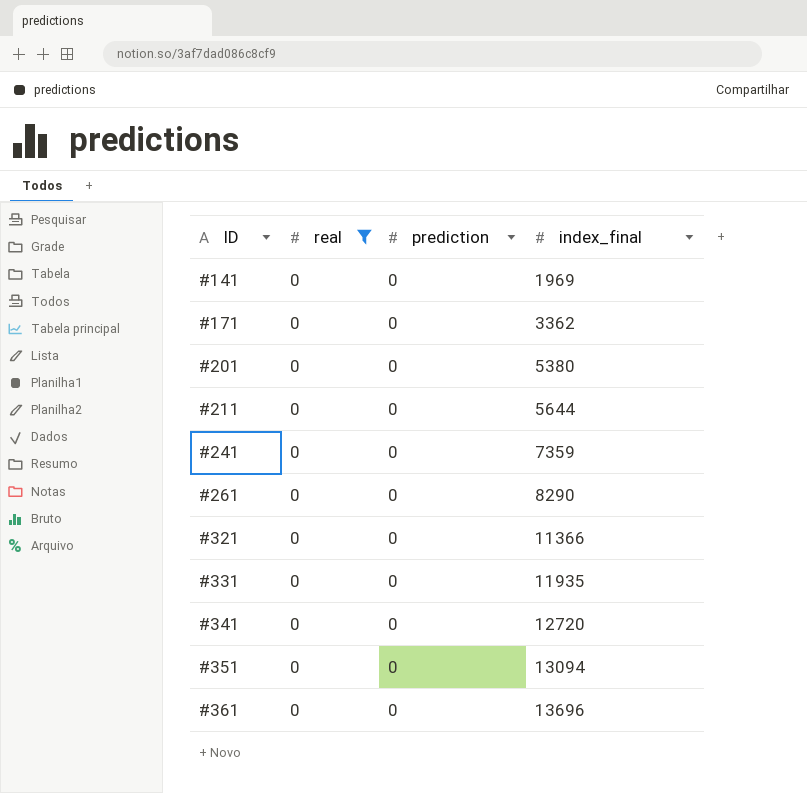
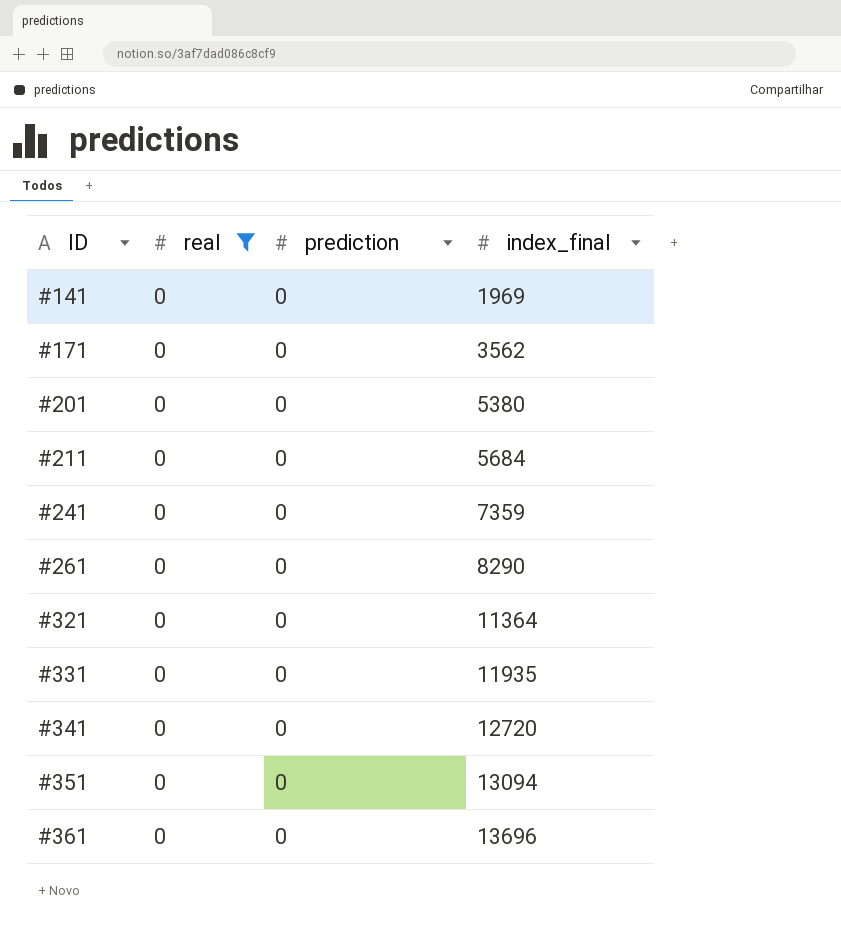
#171 | index_final: 3362 -> 3562
#211 | index_final: 5644 -> 5684
#321 | index_final: 11366 -> 11364

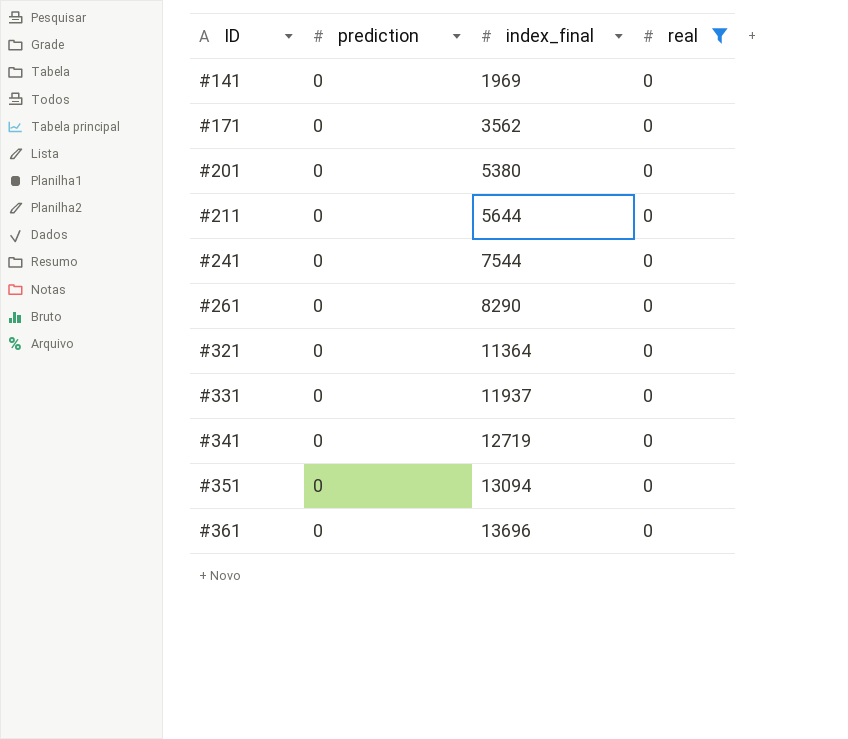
column real | position: 2 -> 4
#211 | index_final: 5684 -> 5644
#241 | index_final: 7359 -> 7544
#331 | index_final: 11935 -> 11937
#341 | index_final: 12720 -> 12719

